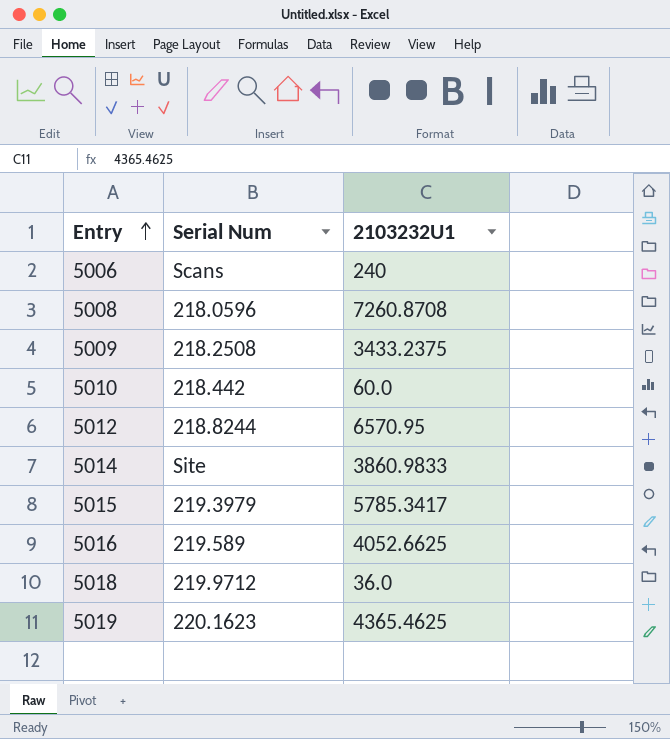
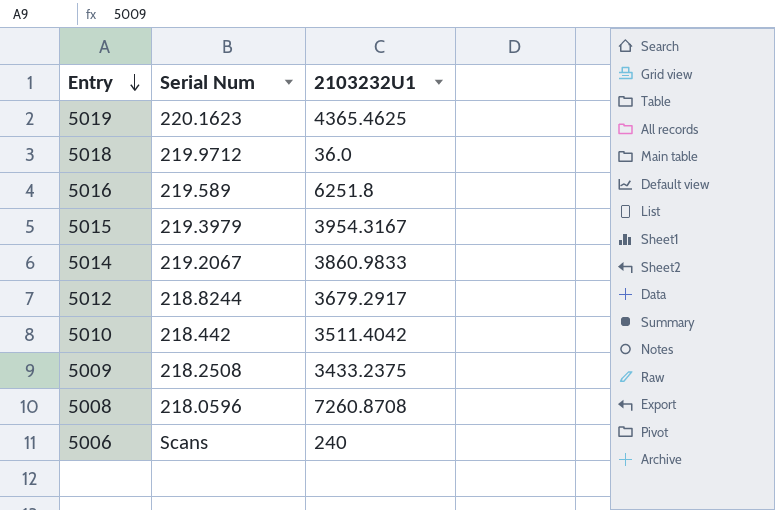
row order: Entry ascending -> Entry descending
5016 | 2103232U1: 4052.6625 -> 6251.8
5015 | 2103232U1: 5785.3417 -> 3954.3167
5014 | Serial Num: Site -> 219.2067
5012 | 2103232U1: 6570.95 -> 3679.2917
5010 | 2103232U1: 60.0 -> 3511.4042

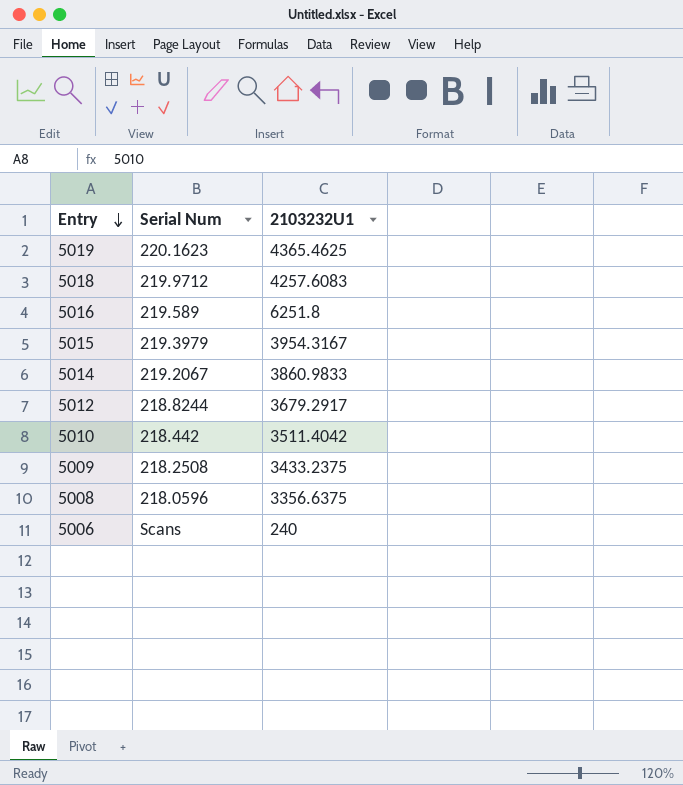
5018 | 2103232U1: 36.0 -> 4257.6083
5008 | 2103232U1: 7260.8708 -> 3356.6375

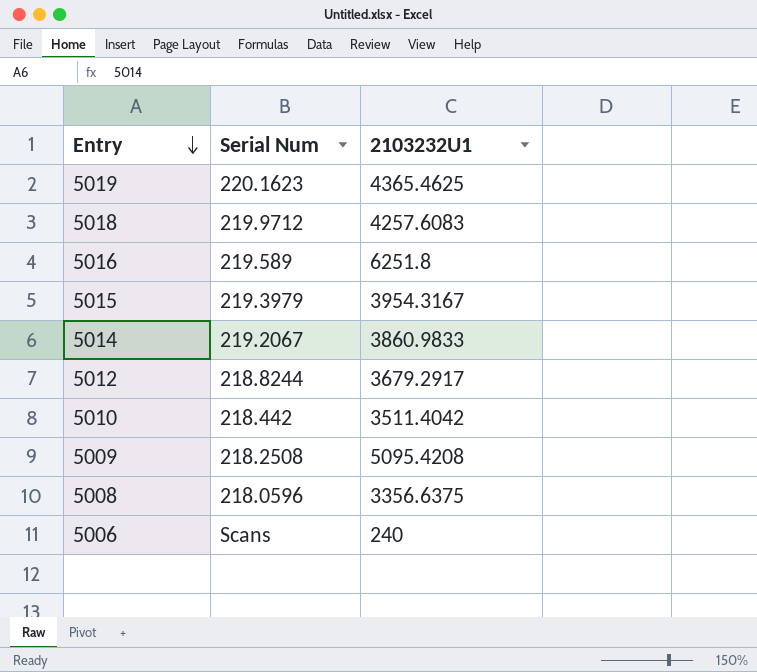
5009 | 2103232U1: 3433.2375 -> 5095.4208

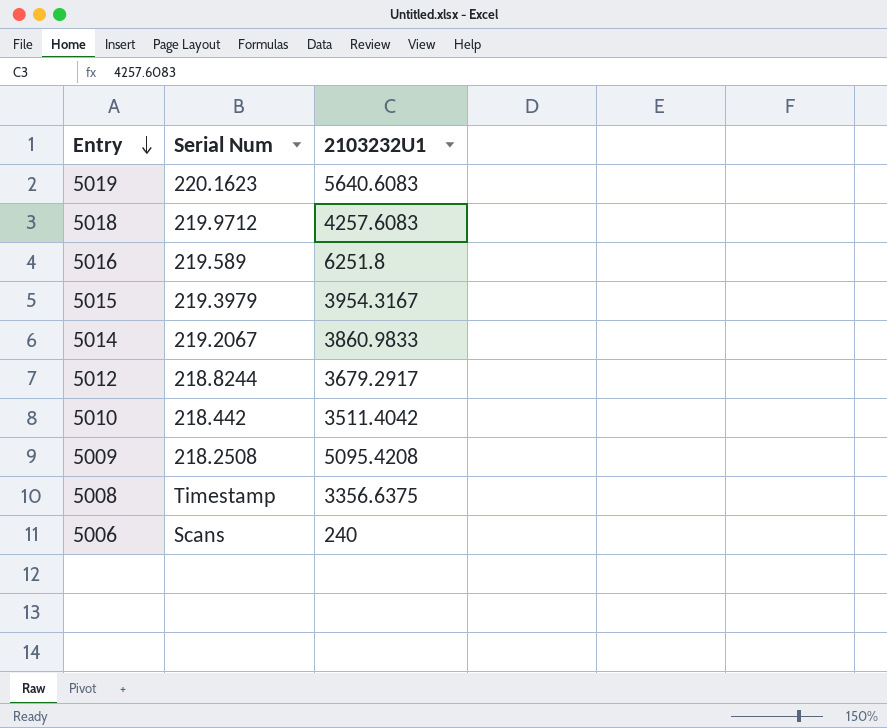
5019 | 2103232U1: 4365.4625 -> 5640.6083
5008 | Serial Num: 218.0596 -> Timestamp

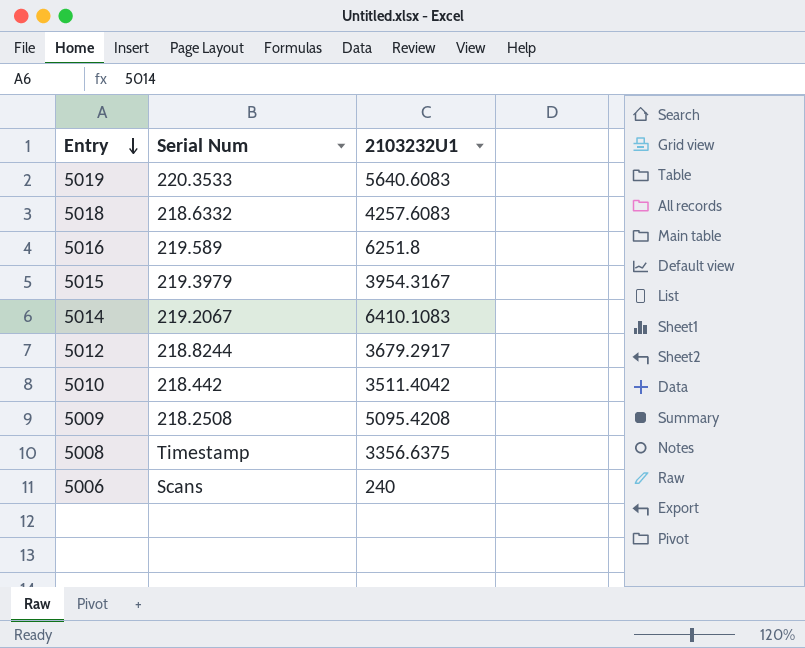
5019 | Serial Num: 220.1623 -> 220.3533
5018 | Serial Num: 219.9712 -> 218.6332
5014 | 2103232U1: 3860.9833 -> 6410.1083

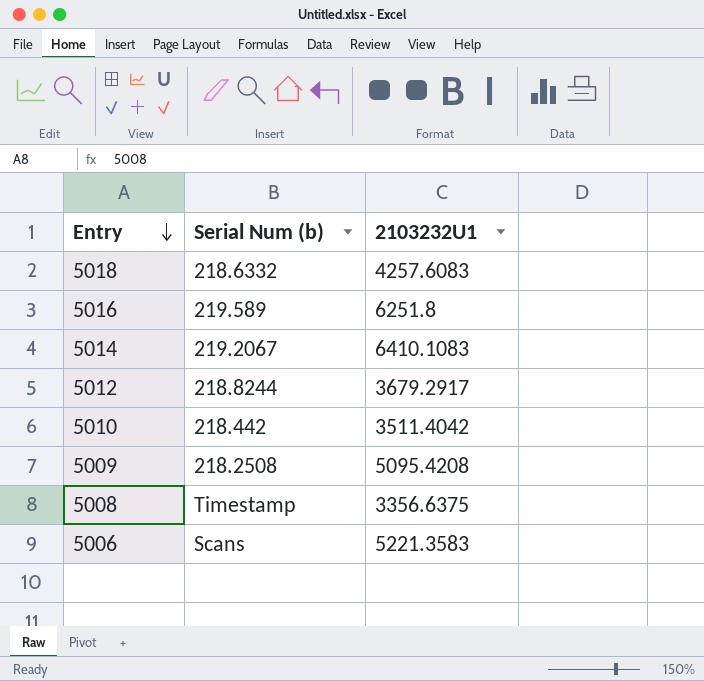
column name: Serial Num -> Serial Num (b)
row 5019: 220.3533 | 5640.6083 -> none
row 5015: 219.3979 | 3954.3167 -> none
5006 | 2103232U1: 240 -> 5221.3583

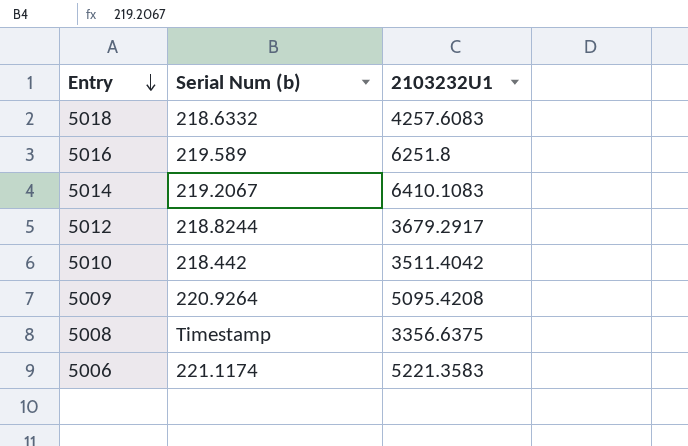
5009 | Serial Num (b): 218.2508 -> 220.9264
5006 | Serial Num (b): Scans -> 221.1174

